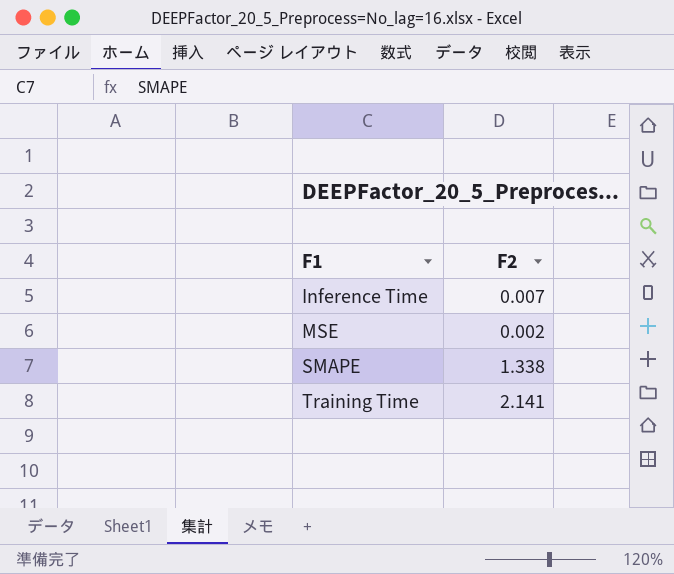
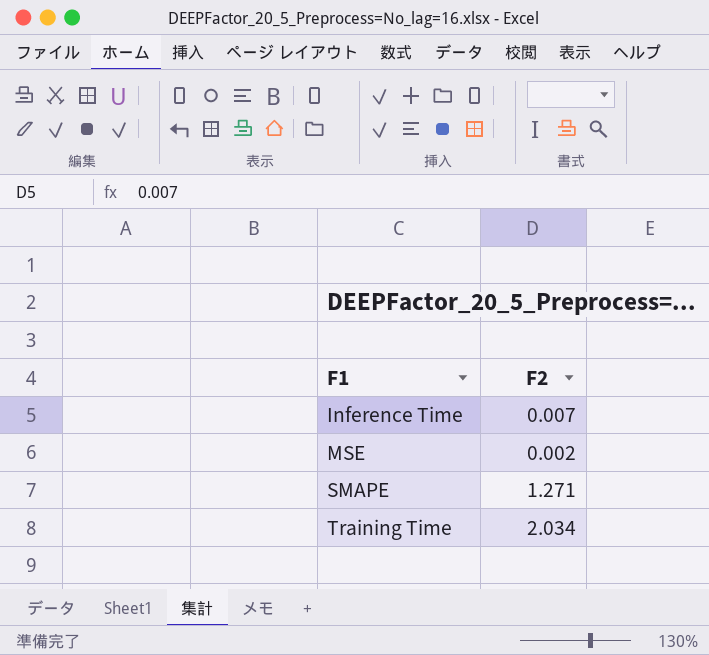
SMAPE | F2: 1.338 -> 1.271
Training Time | F2: 2.141 -> 2.034

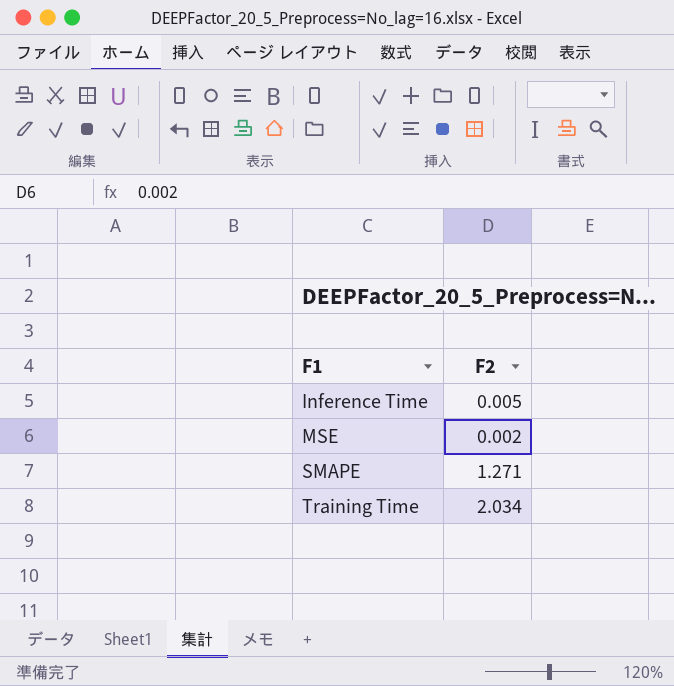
Inference Time | F2: 0.007 -> 0.005

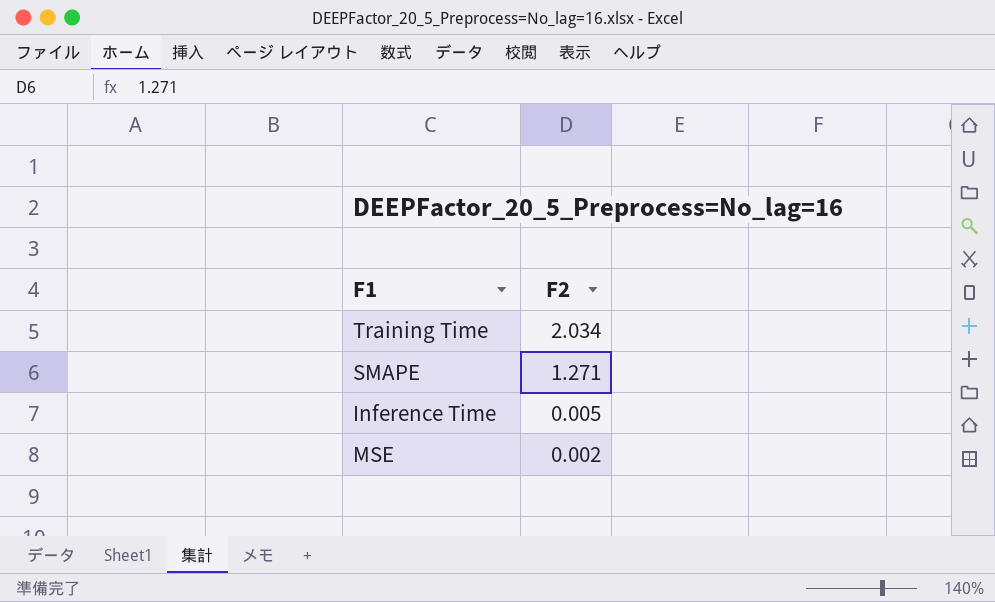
row order: F1 ascending -> F2 descending

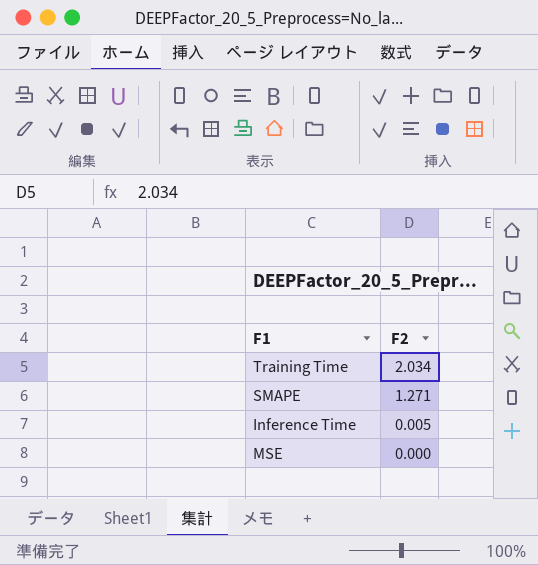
MSE | F2: 0.002 -> 0.000

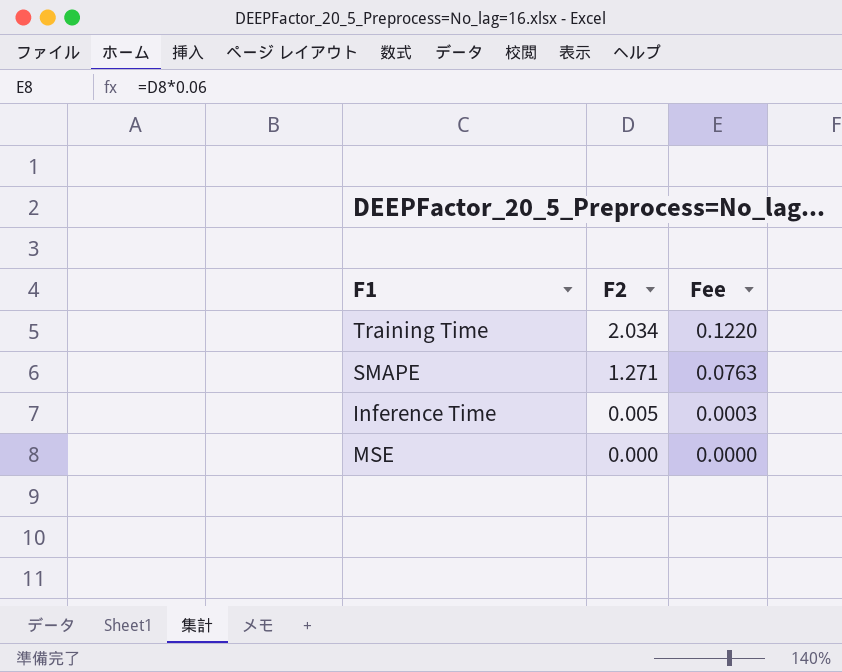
column Fee | formula: none -> [F2] * 0.06

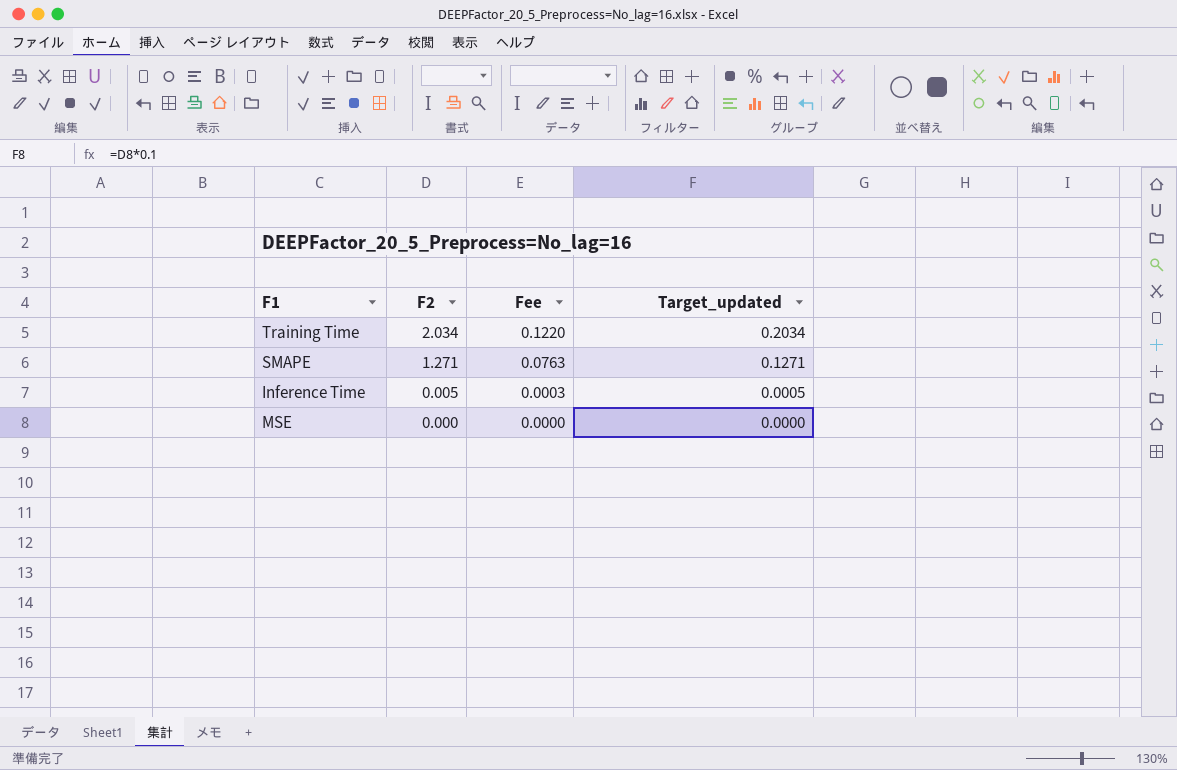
column Target_updated | formula: none -> [F2] * 0.1

